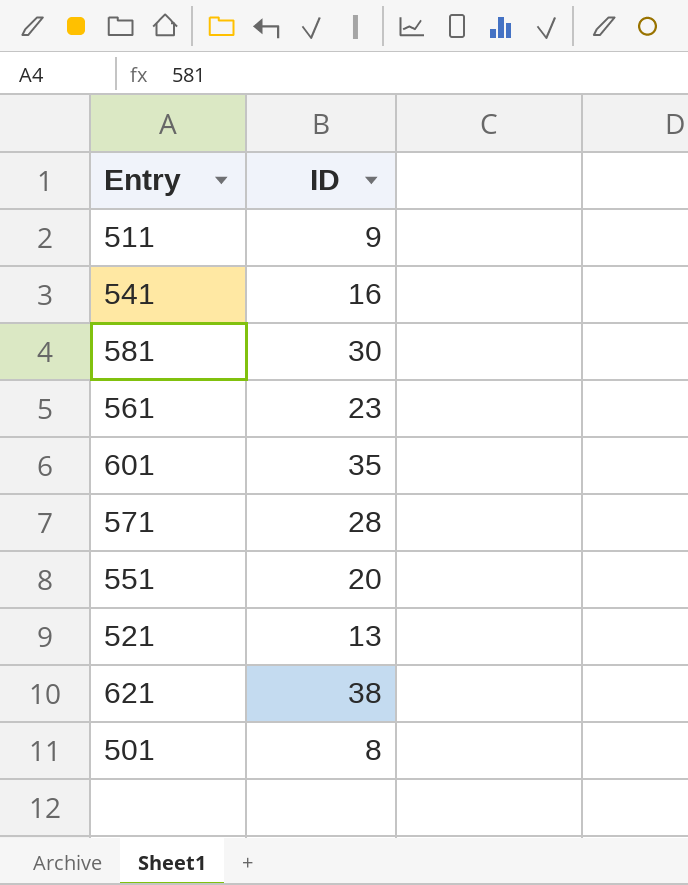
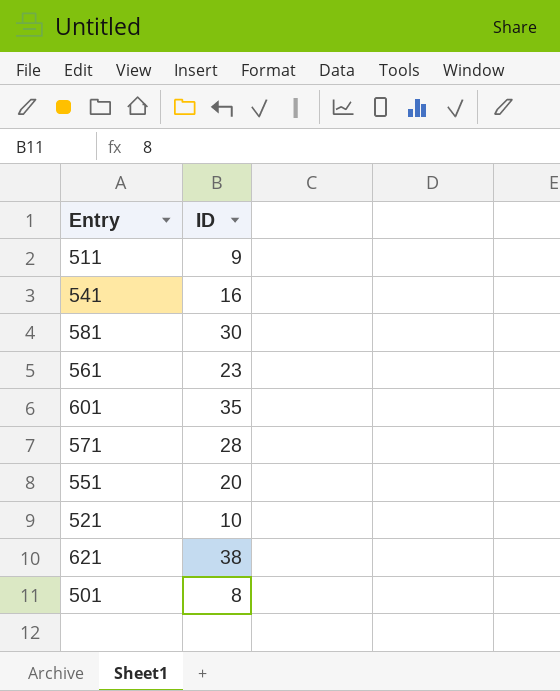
521 | ID: 13 -> 10

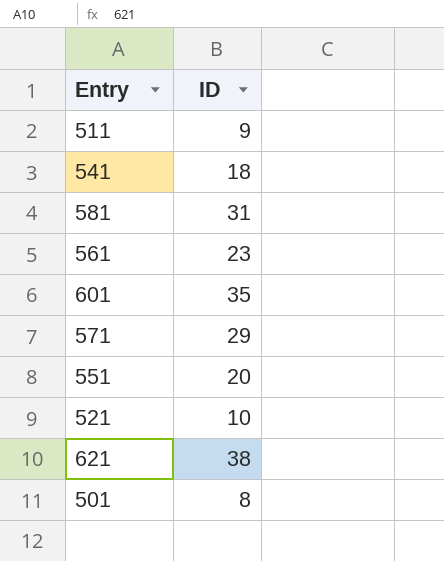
541 | ID: 16 -> 18
581 | ID: 30 -> 31
571 | ID: 28 -> 29

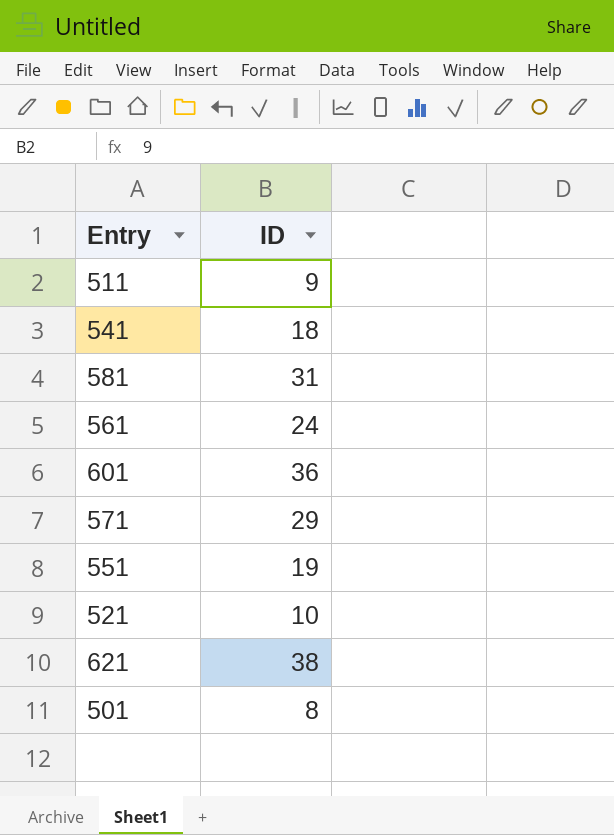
561 | ID: 23 -> 24
601 | ID: 35 -> 36
551 | ID: 20 -> 19

